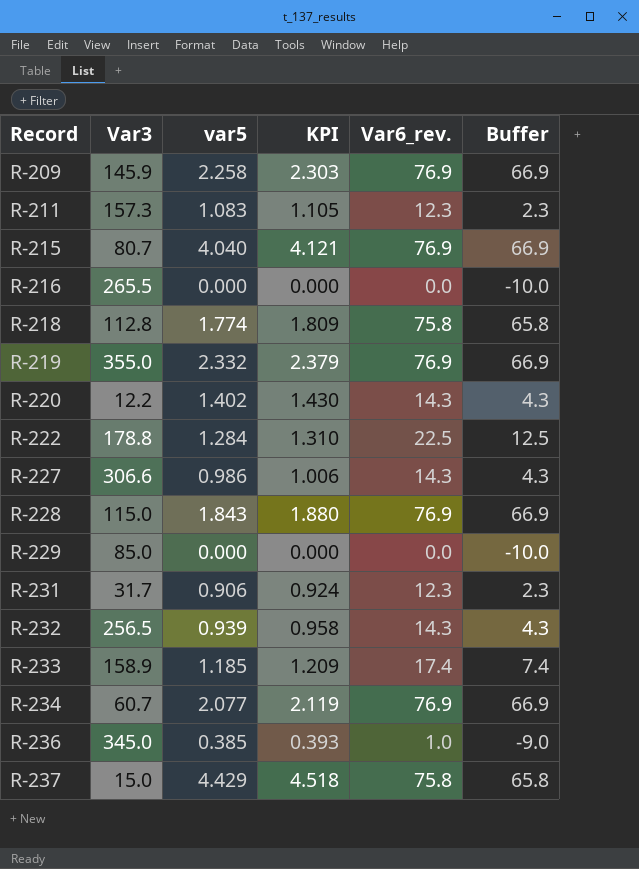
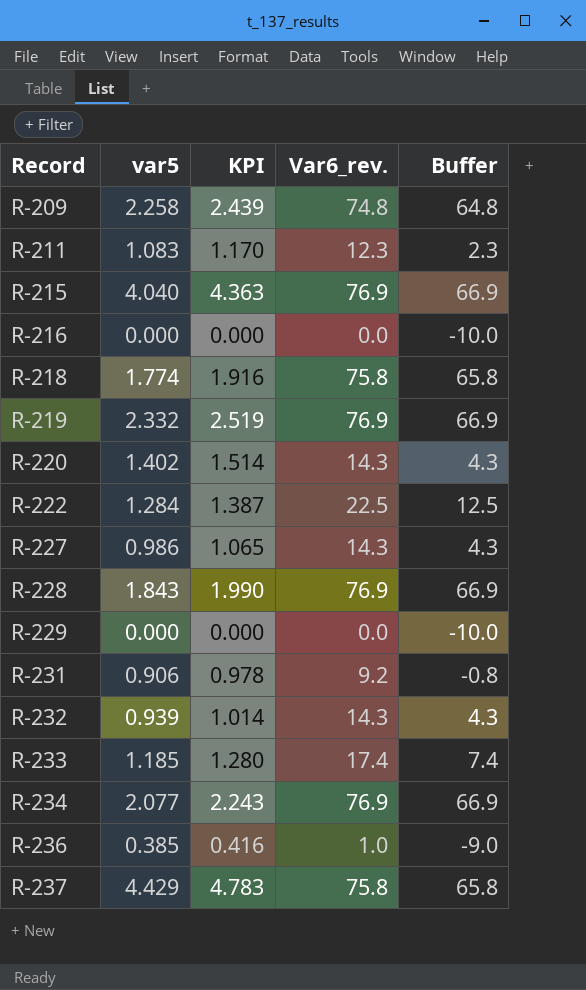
column Var3 | position: 2 -> none
column KPI | formula: [var5] * 1.02 -> [var5] * 1.08
R-209 | Var6_rev.: 76.9 -> 74.8
R-209 | Buffer: 66.9 -> 64.8
R-231 | Var6_rev.: 12.3 -> 9.2
R-231 | Buffer: 2.3 -> -0.8

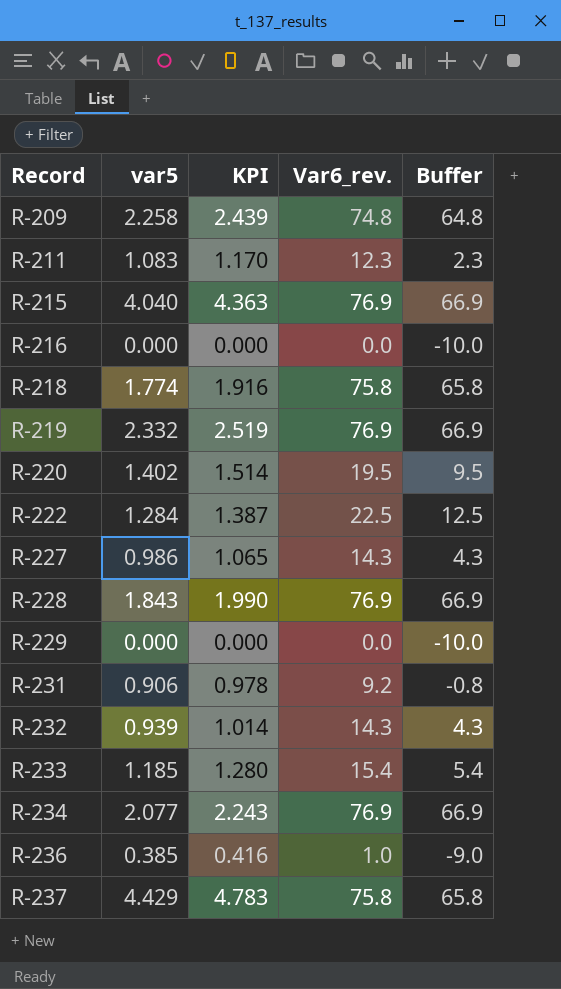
R-220 | Var6_rev.: 14.3 -> 19.5
R-220 | Buffer: 4.3 -> 9.5
R-233 | Var6_rev.: 17.4 -> 15.4
R-233 | Buffer: 7.4 -> 5.4

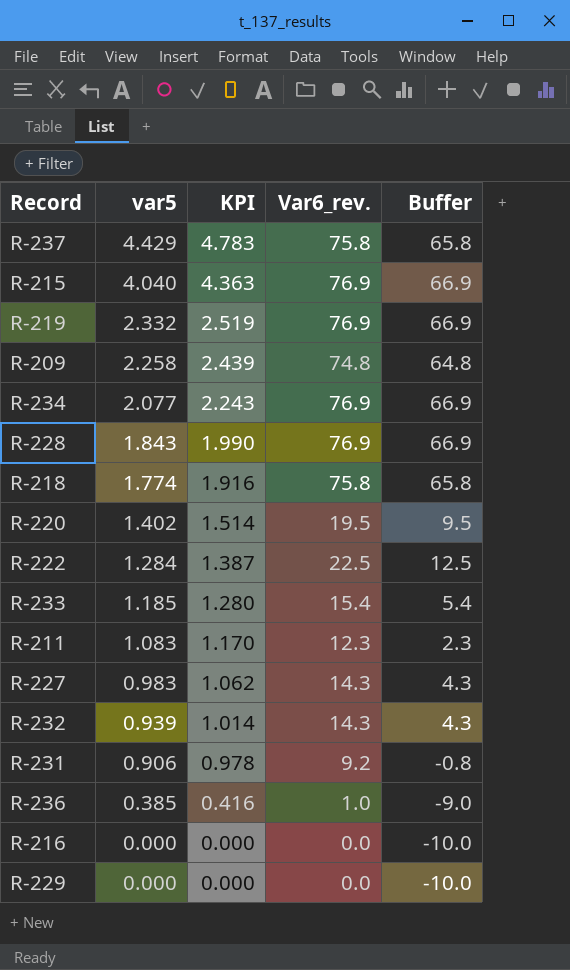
row order: Record ascending -> var5 descending
R-227 | var5: 0.986 -> 0.983
R-227 | KPI: 1.065 -> 1.062

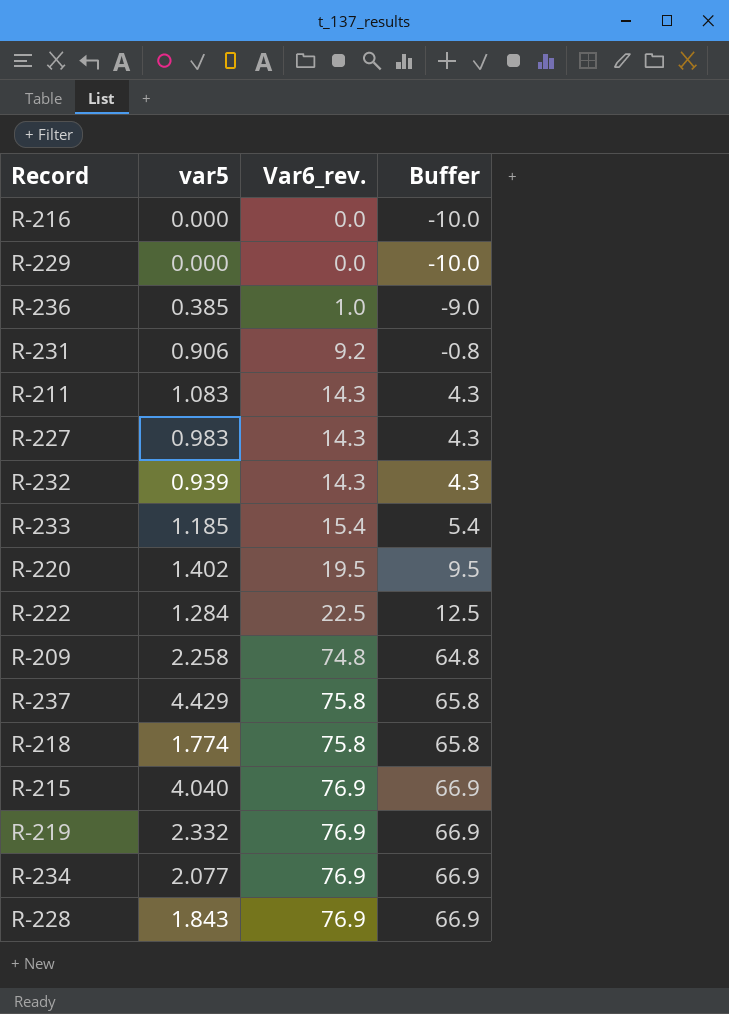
row order: var5 descending -> Var6_rev. ascending
column KPI | formula: [var5] * 1.08 -> none
R-211 | Var6_rev.: 12.3 -> 14.3
R-211 | Buffer: 2.3 -> 4.3

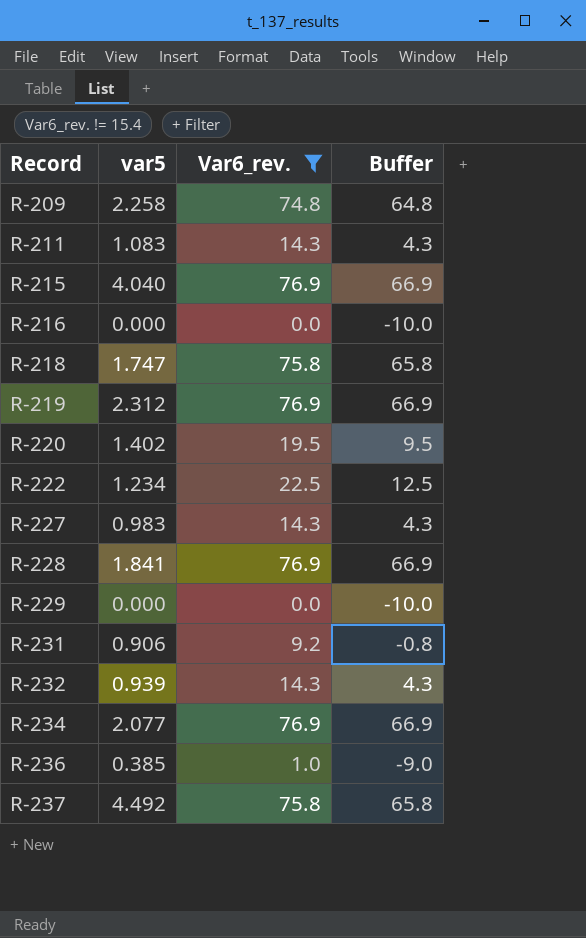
filter: none -> Var6_rev. != 15.4
row order: Var6_rev. ascending -> Record ascending
R-218 | var5: 1.774 -> 1.747
R-219 | var5: 2.332 -> 2.312
R-222 | var5: 1.284 -> 1.234
R-228 | var5: 1.843 -> 1.841
R-237 | var5: 4.429 -> 4.492

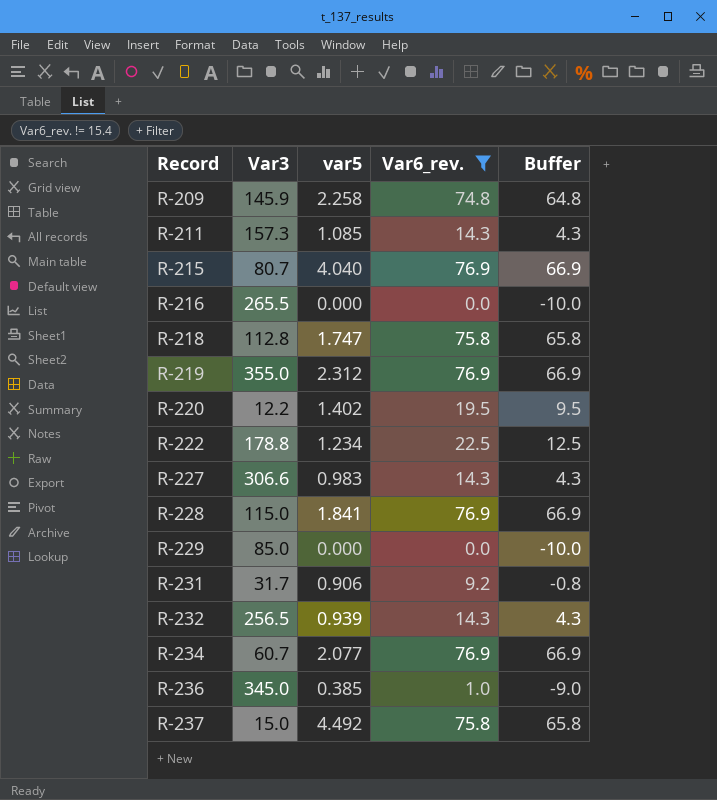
column Var3 | position: none -> 2
R-211 | var5: 1.083 -> 1.085

